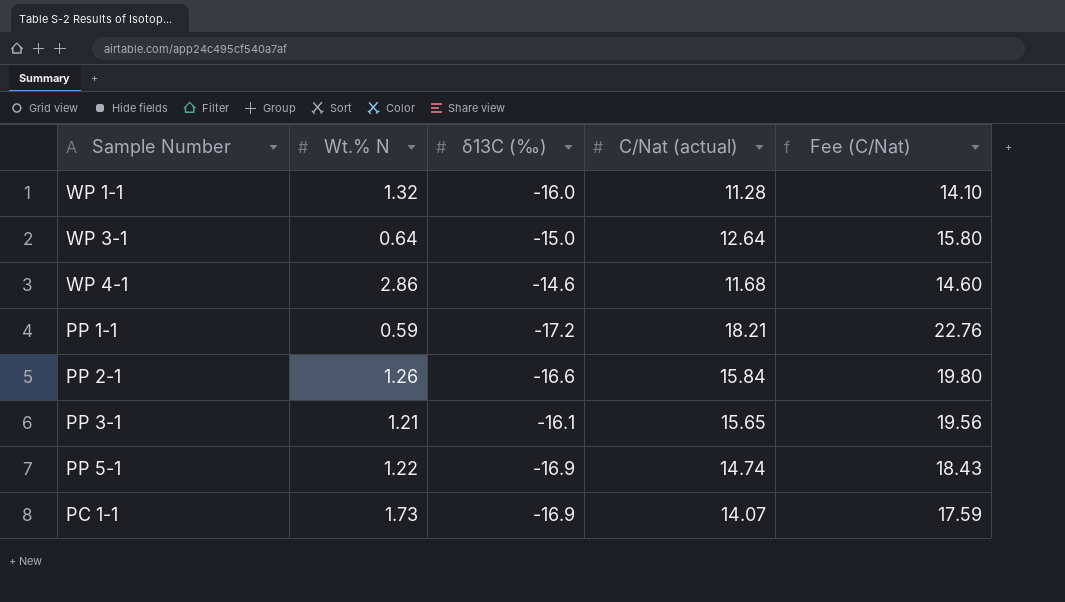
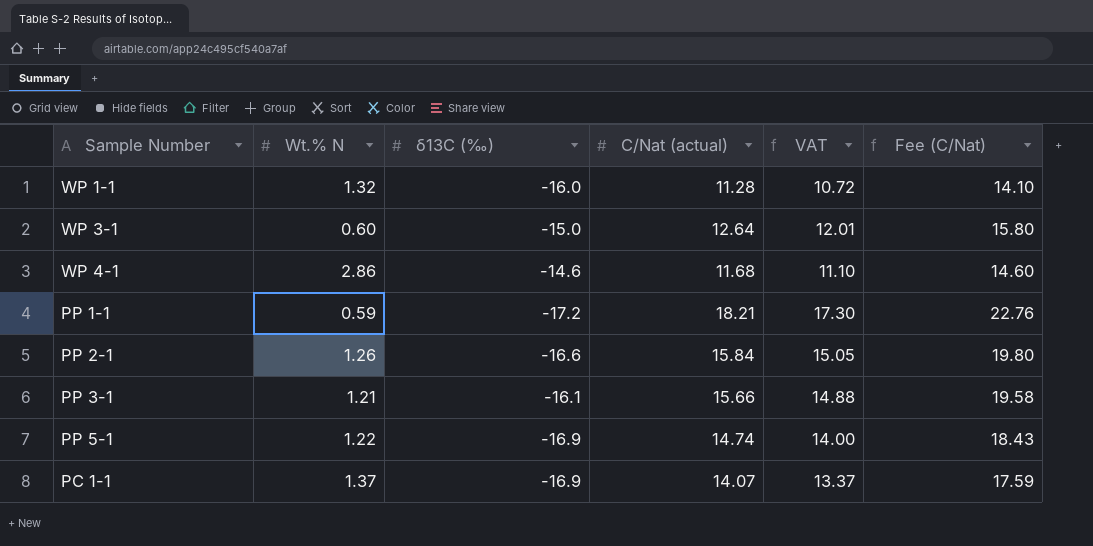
column VAT | formula: none -> [C/Nat (actual)] * 0.95
WP 3-1 | Wt.% N: 0.64 -> 0.60
PP 3-1 | C/Nat (actual): 15.65 -> 15.66
PP 3-1 | Fee (C/Nat): 19.56 -> 19.58
PC 1-1 | Wt.% N: 1.73 -> 1.37

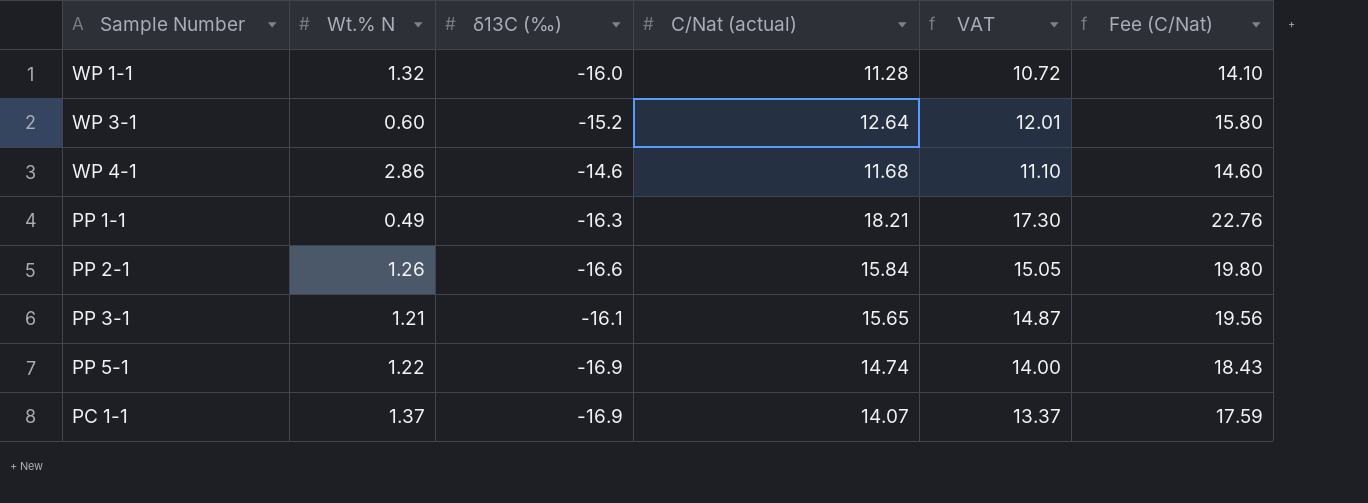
WP 3-1 | δ13C (‰): -15.0 -> -15.2
PP 1-1 | Wt.% N: 0.59 -> 0.49
PP 1-1 | δ13C (‰): -17.2 -> -16.3
PP 3-1 | C/Nat (actual): 15.66 -> 15.65
PP 3-1 | VAT: 14.88 -> 14.87
PP 3-1 | Fee (C/Nat): 19.58 -> 19.56

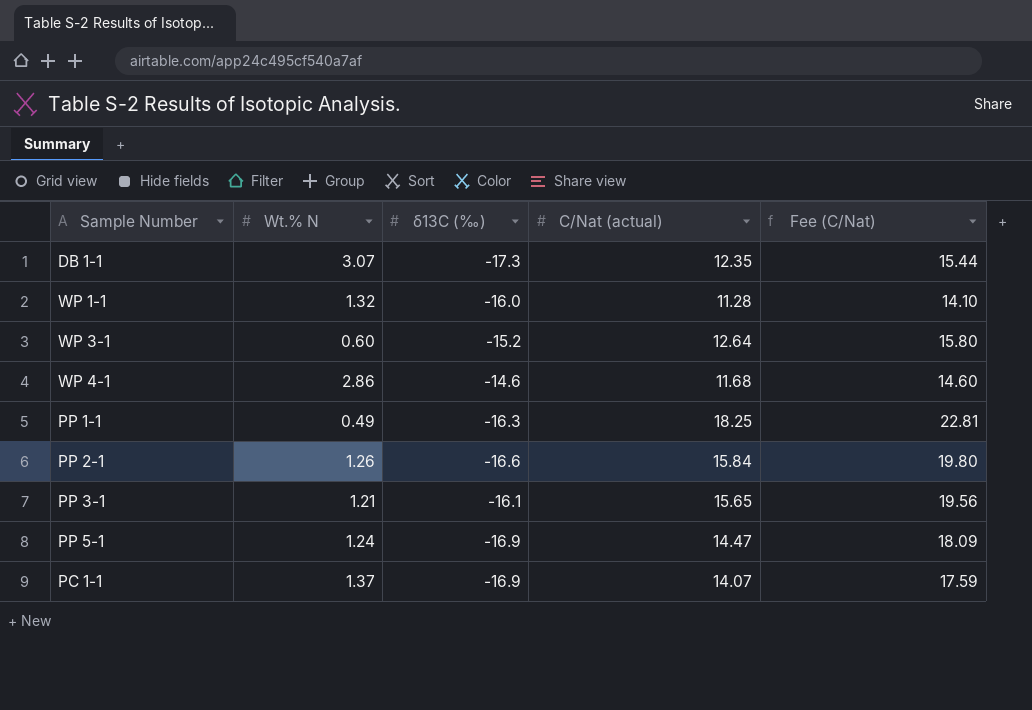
column VAT | formula: [C/Nat (actual)] * 0.95 -> none
row DB 1-1: none -> 3.07 | -17.3 | 12.35 | 15.44
PP 1-1 | C/Nat (actual): 18.21 -> 18.25
PP 1-1 | Fee (C/Nat): 22.76 -> 22.81
PP 5-1 | Wt.% N: 1.22 -> 1.24
PP 5-1 | C/Nat (actual): 14.74 -> 14.47
PP 5-1 | Fee (C/Nat): 18.43 -> 18.09

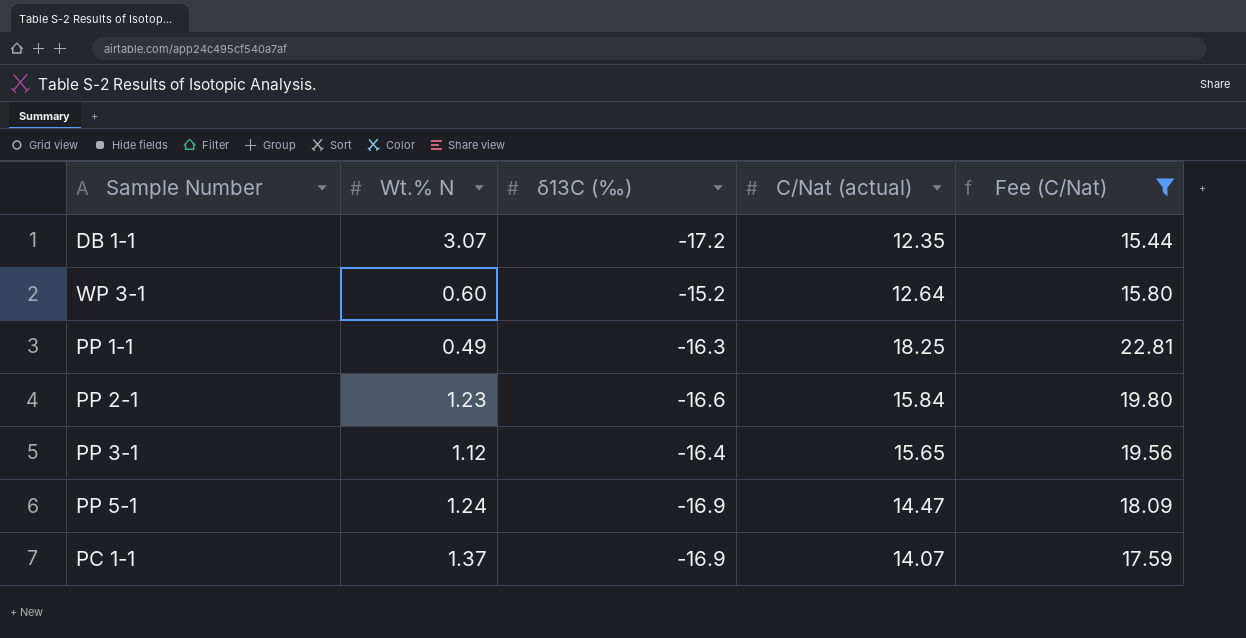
filter: none -> Fee (C/Nat) >= 15.44
DB 1-1 | δ13C (‰): -17.3 -> -17.2
PP 2-1 | Wt.% N: 1.26 -> 1.23
PP 3-1 | Wt.% N: 1.21 -> 1.12
PP 3-1 | δ13C (‰): -16.1 -> -16.4

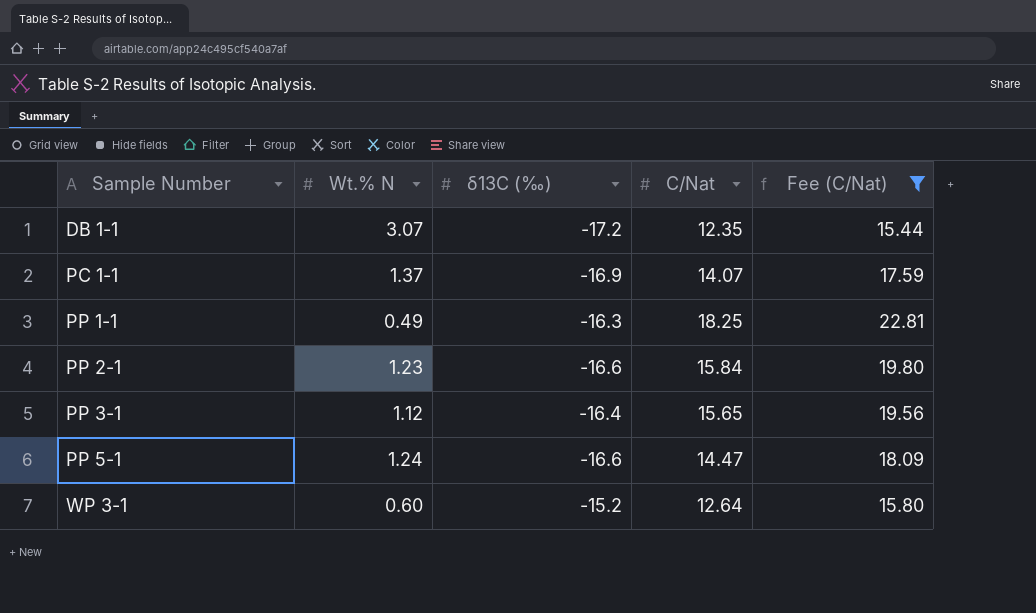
row order: none -> Sample Number ascending
column name: C/Nat (actual) -> C/Nat
PP 5-1 | δ13C (‰): -16.9 -> -16.6

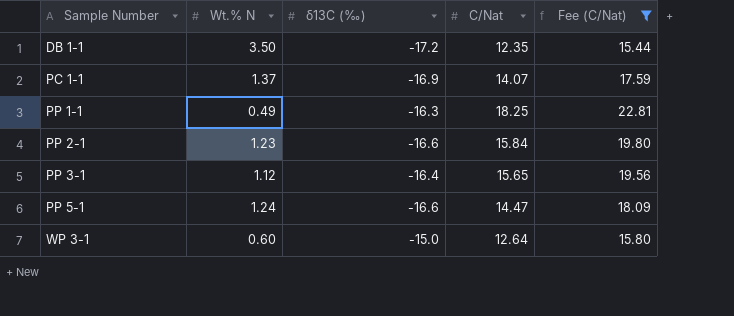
DB 1-1 | Wt.% N: 3.07 -> 3.50
WP 3-1 | δ13C (‰): -15.2 -> -15.0

